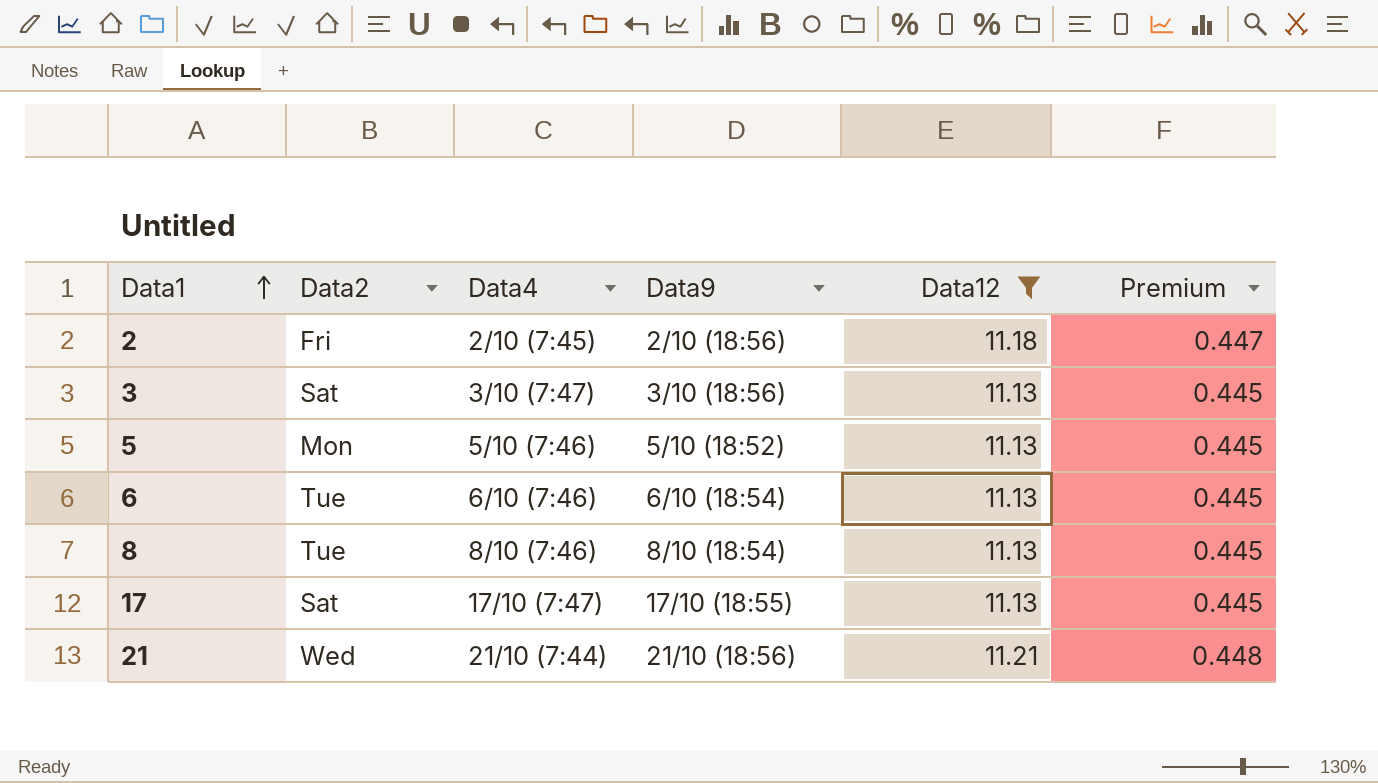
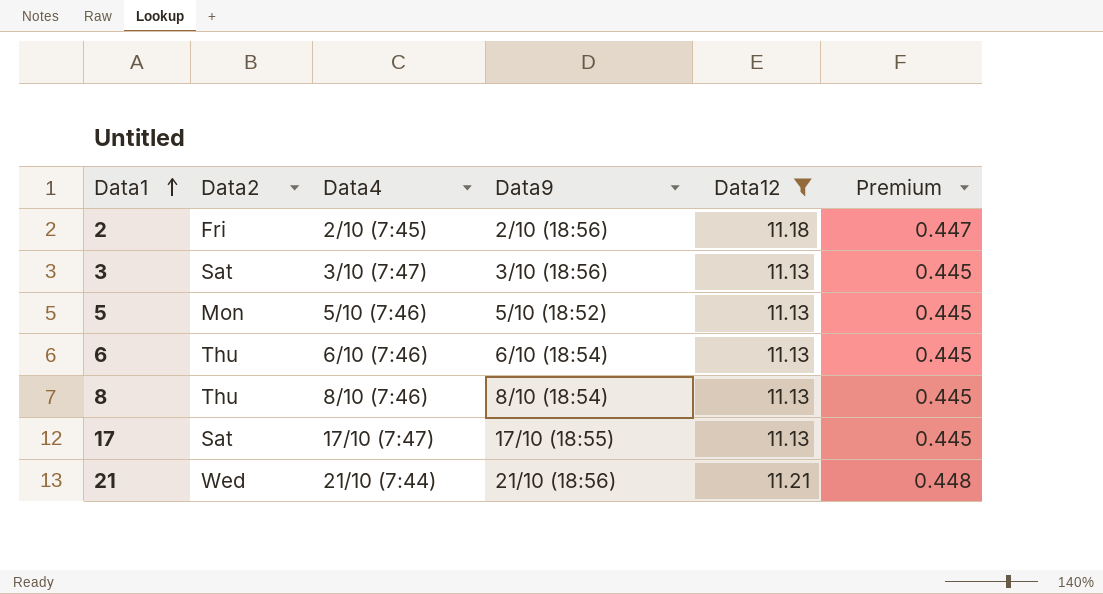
6 | Data2: Tue -> Thu
8 | Data2: Tue -> Thu

